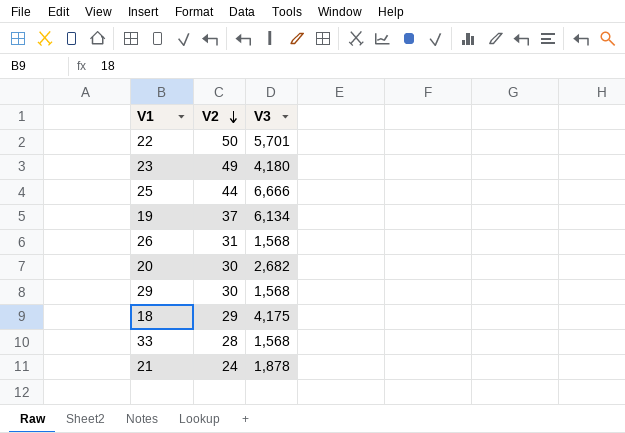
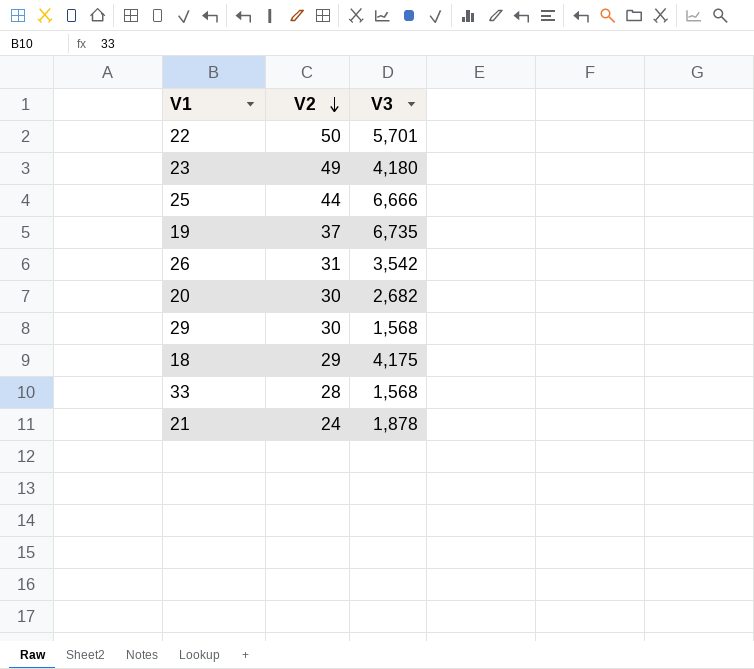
19 | V3: 6,134 -> 6,735
26 | V3: 1,568 -> 3,542

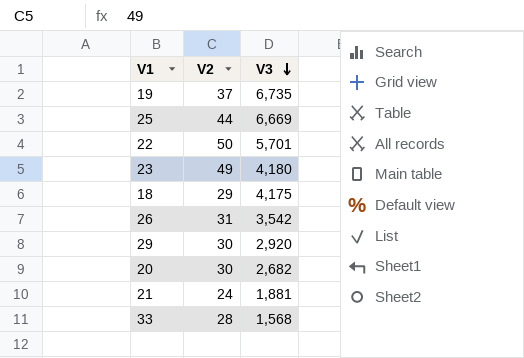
row order: V2 descending -> V3 descending
25 | V3: 6,666 -> 6,669
29 | V3: 1,568 -> 2,920
21 | V3: 1,878 -> 1,881

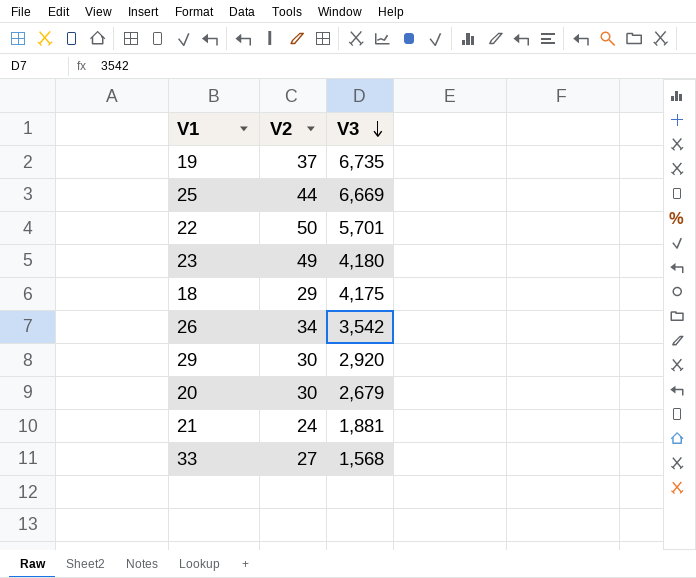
26 | V2: 31 -> 34
20 | V3: 2,682 -> 2,679
33 | V2: 28 -> 27

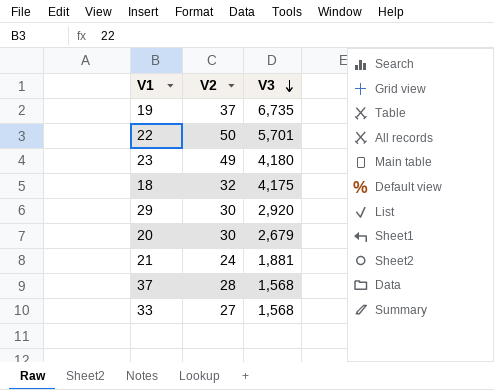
row 25: 44 | 6,669 -> none
row 26: 34 | 3,542 -> none
18 | V2: 29 -> 32
row 37: none -> 28 | 1,568

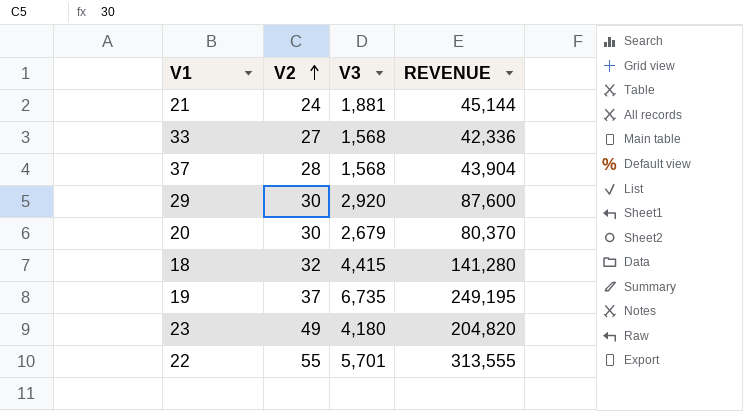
row order: V3 descending -> V2 ascending
column REVENUE | formula: none -> [V2] * [V3]
18 | V3: 4,175 -> 4,415
22 | V2: 50 -> 55

